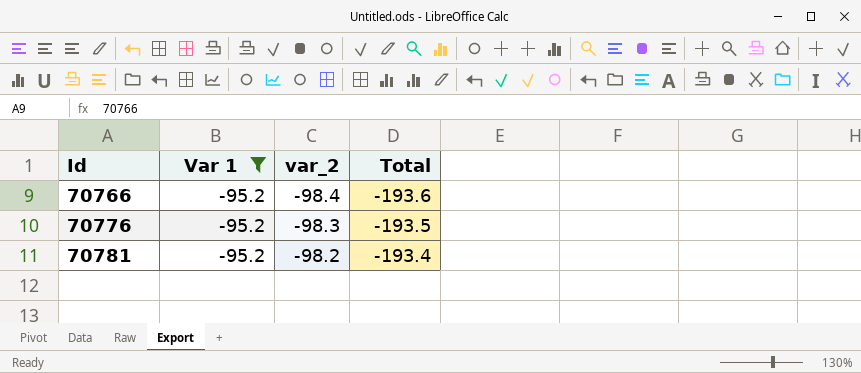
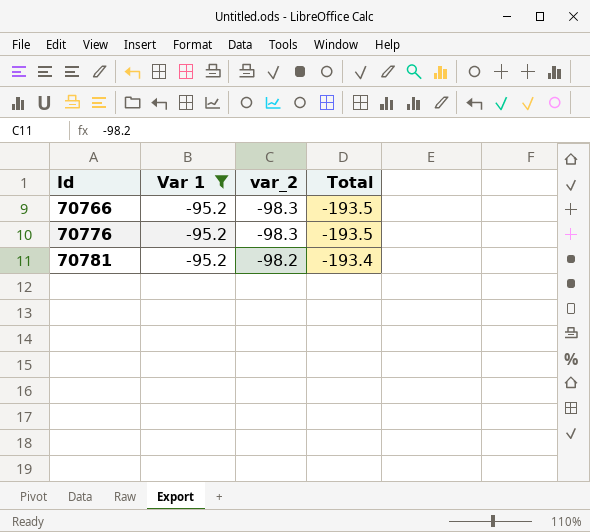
70766 | var_2: -98.4 -> -98.3
70766 | Total: -193.6 -> -193.5

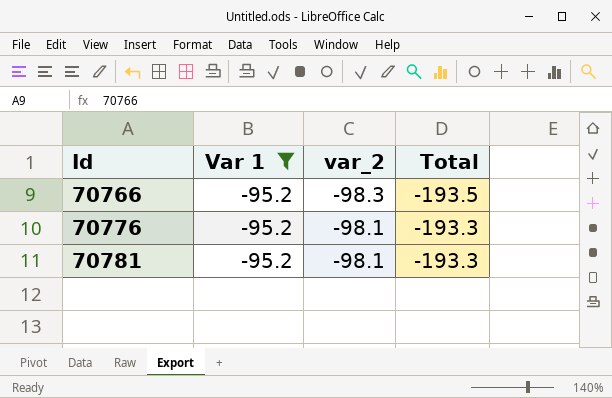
70776 | var_2: -98.3 -> -98.1
70776 | Total: -193.5 -> -193.3
70781 | var_2: -98.2 -> -98.1
70781 | Total: -193.4 -> -193.3

